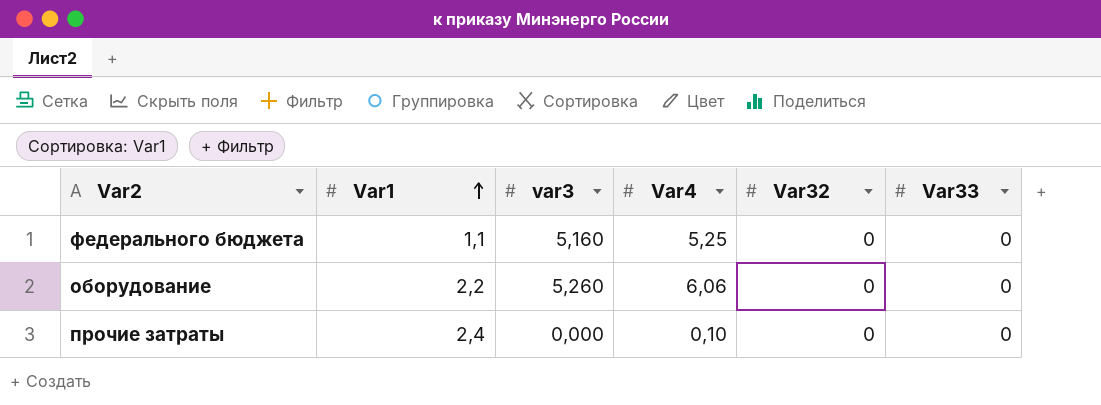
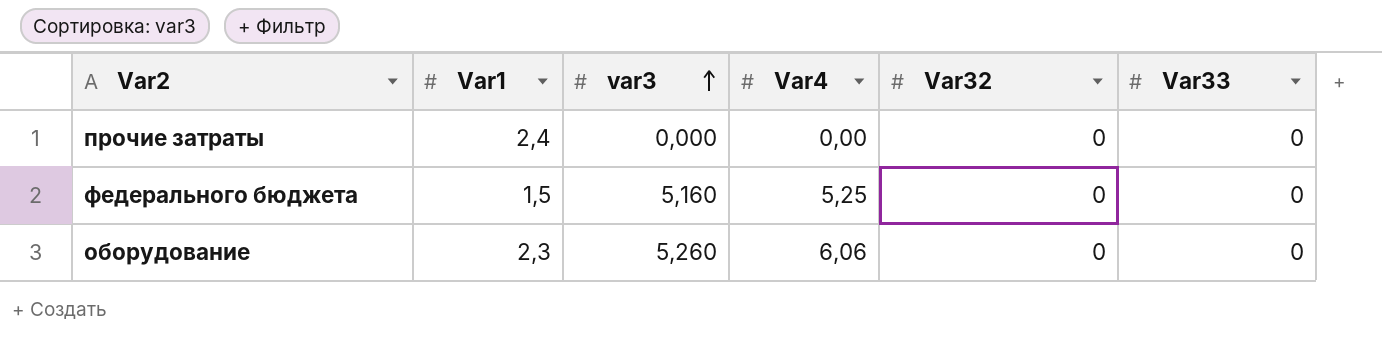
row order: Var1 ascending -> var3 ascending
прочие затраты | Var4: 0,10 -> 0,00
федерального бюджета | Var1: 1,1 -> 1,5
оборудование | Var1: 2,2 -> 2,3

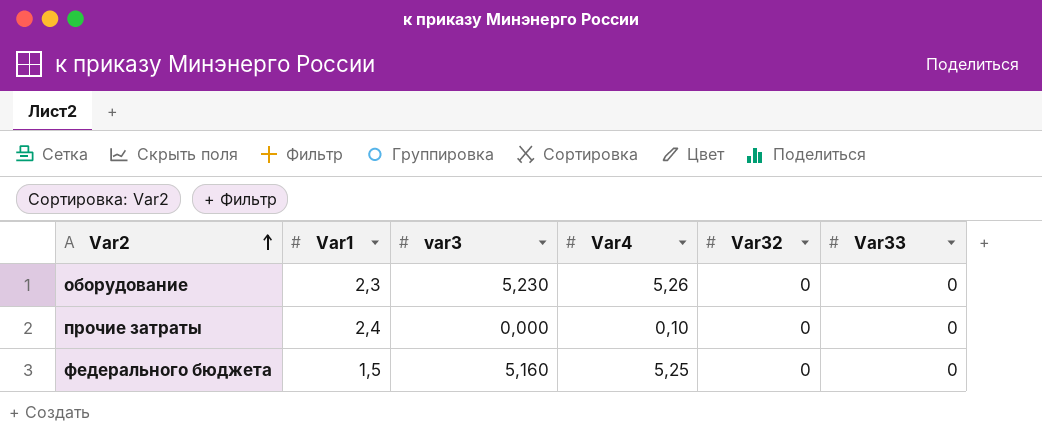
row order: var3 ascending -> Var2 ascending
оборудование | var3: 5,260 -> 5,230
оборудование | Var4: 6,06 -> 5,26
прочие затраты | Var4: 0,00 -> 0,10

